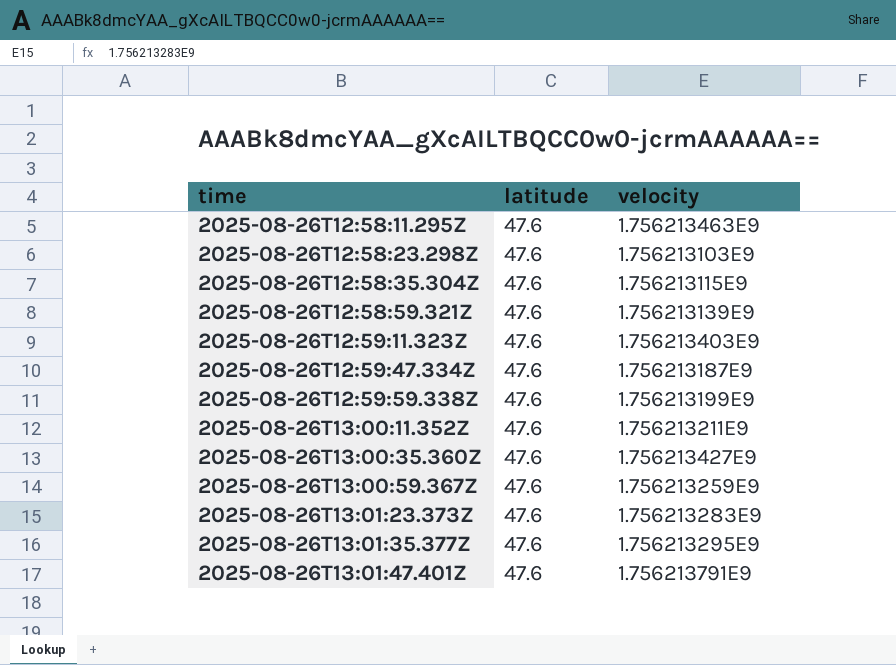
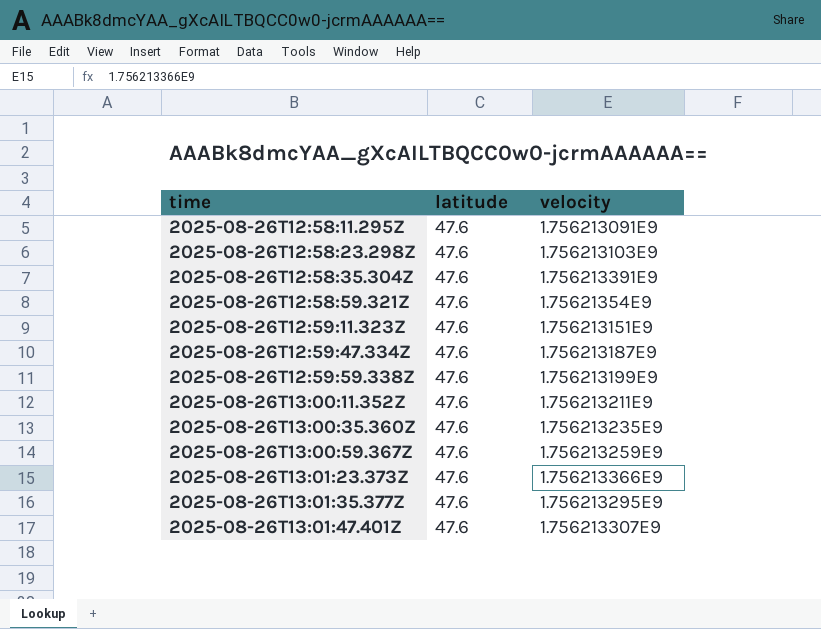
2025-08-26T12:58:11.295Z | velocity: 1.756213463E9 -> 1.756213091E9
2025-08-26T12:58:35.304Z | velocity: 1.756213115E9 -> 1.756213391E9
2025-08-26T12:58:59.321Z | velocity: 1.756213139E9 -> 1.75621354E9
2025-08-26T12:59:11.323Z | velocity: 1.756213403E9 -> 1.756213151E9
2025-08-26T13:00:35.360Z | velocity: 1.756213427E9 -> 1.756213235E9
2025-08-26T13:01:23.373Z | velocity: 1.756213283E9 -> 1.756213366E9
2025-08-26T13:01:47.401Z | velocity: 1.756213791E9 -> 1.756213307E9

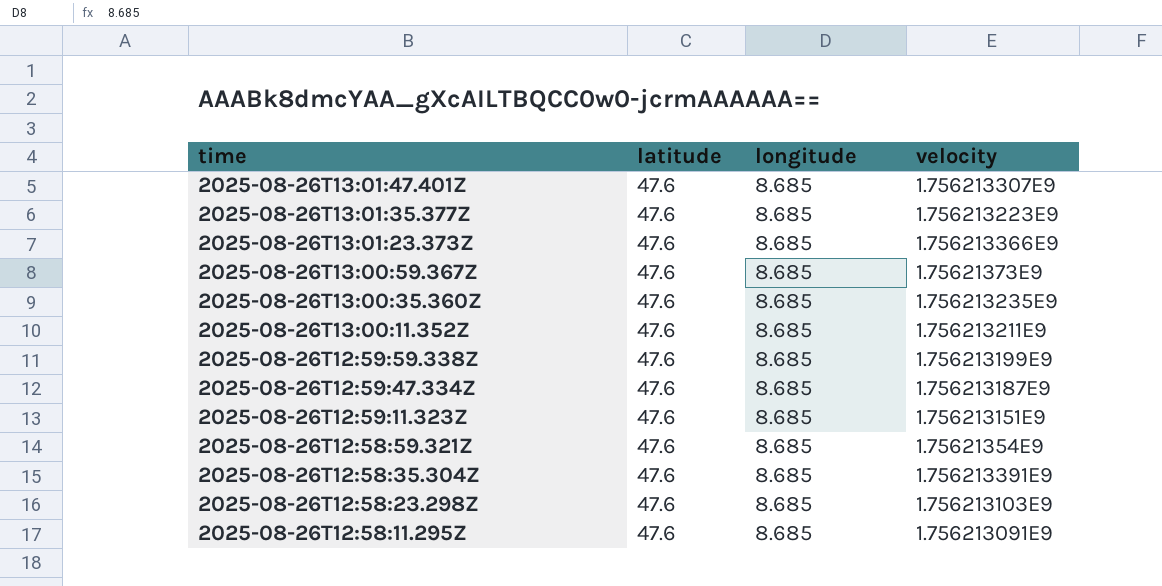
row order: time ascending -> time descending
column longitude | position: none -> 3
2025-08-26T13:01:35.377Z | velocity: 1.756213295E9 -> 1.756213223E9
2025-08-26T13:00:59.367Z | velocity: 1.756213259E9 -> 1.75621373E9

